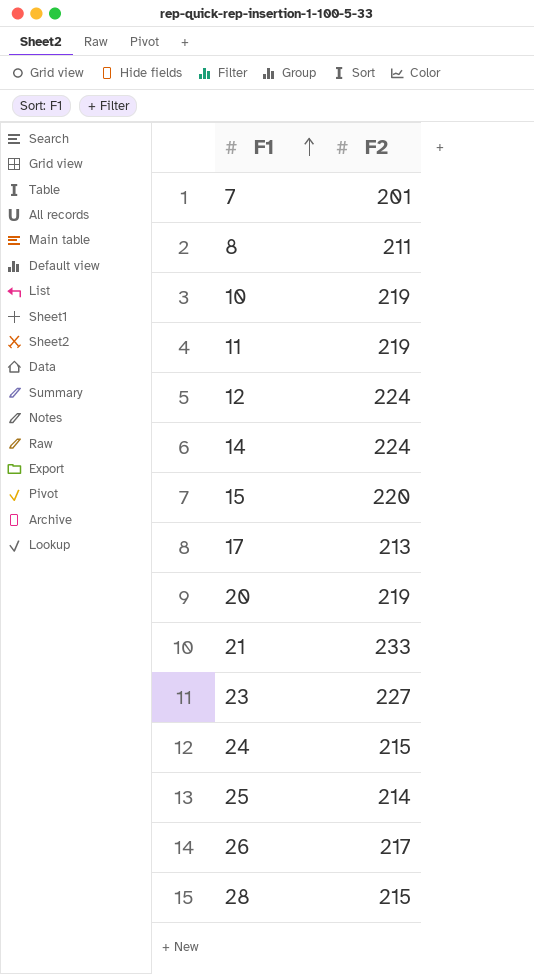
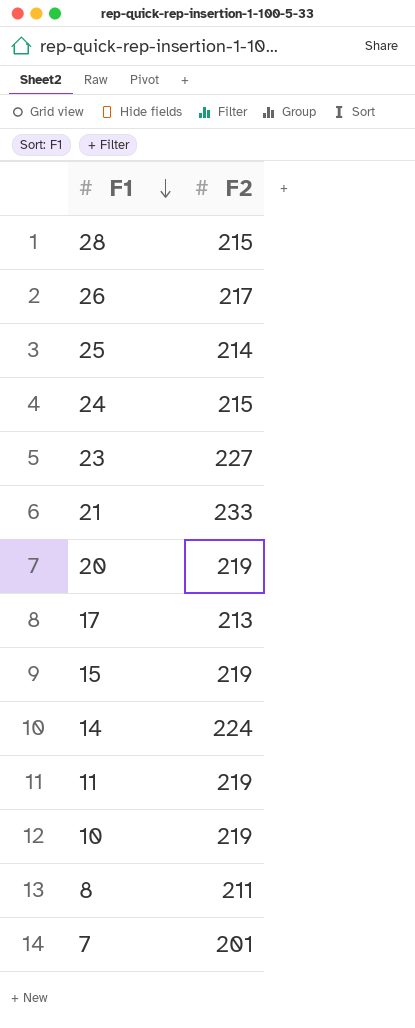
row order: F1 ascending -> F1 descending
row 12: 224 -> none
15 | F2: 220 -> 219

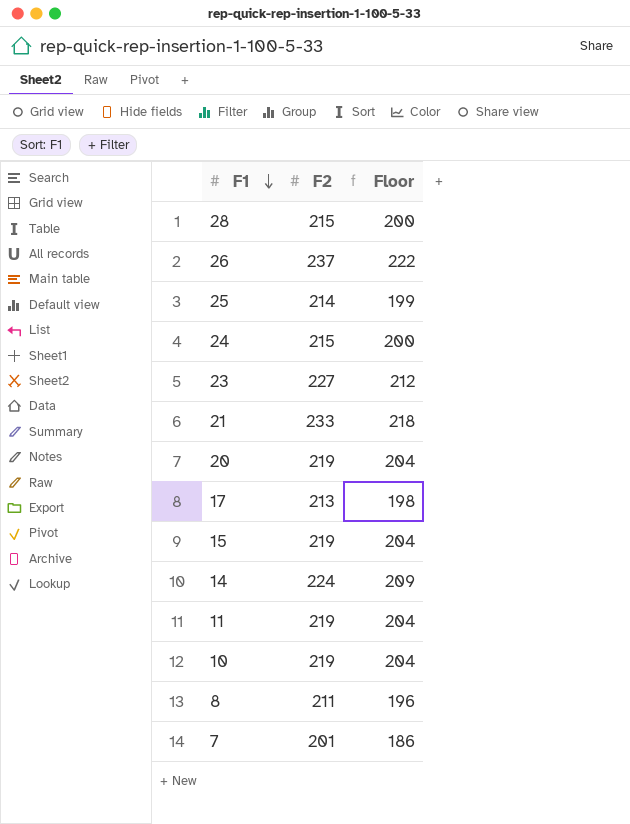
column Floor | formula: none -> [F2] - 15
26 | F2: 217 -> 237

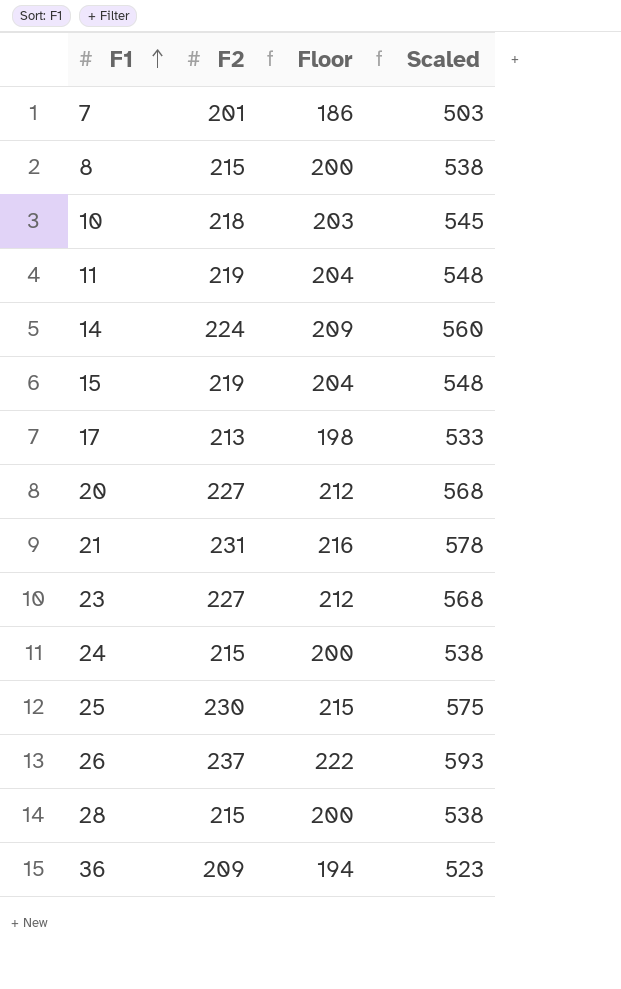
row order: F1 descending -> F1 ascending
column Scaled | formula: none -> [F2] * 2.5
8 | F2: 211 -> 215
8 | Floor: 196 -> 200
10 | F2: 219 -> 218
10 | Floor: 204 -> 203
20 | F2: 219 -> 227
20 | Floor: 204 -> 212
21 | F2: 233 -> 231
21 | Floor: 218 -> 216
25 | F2: 214 -> 230
25 | Floor: 199 -> 215
row 36: none -> 209 | 194 | 523

